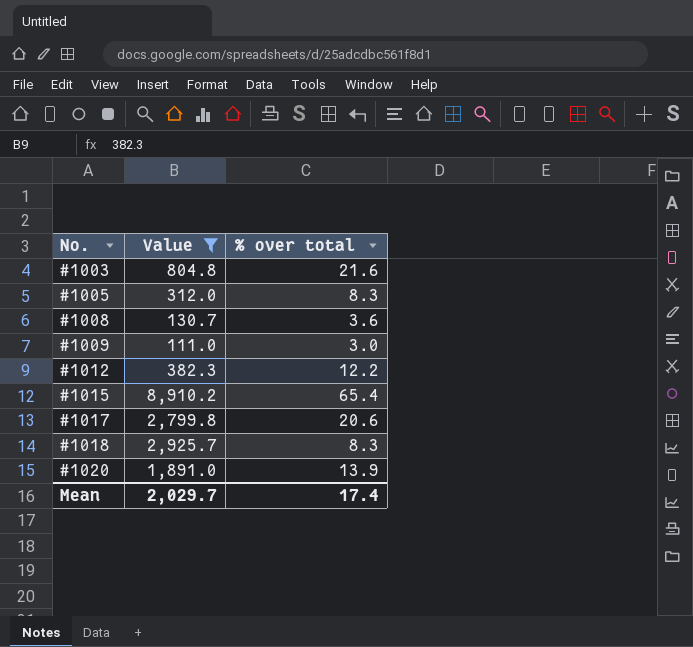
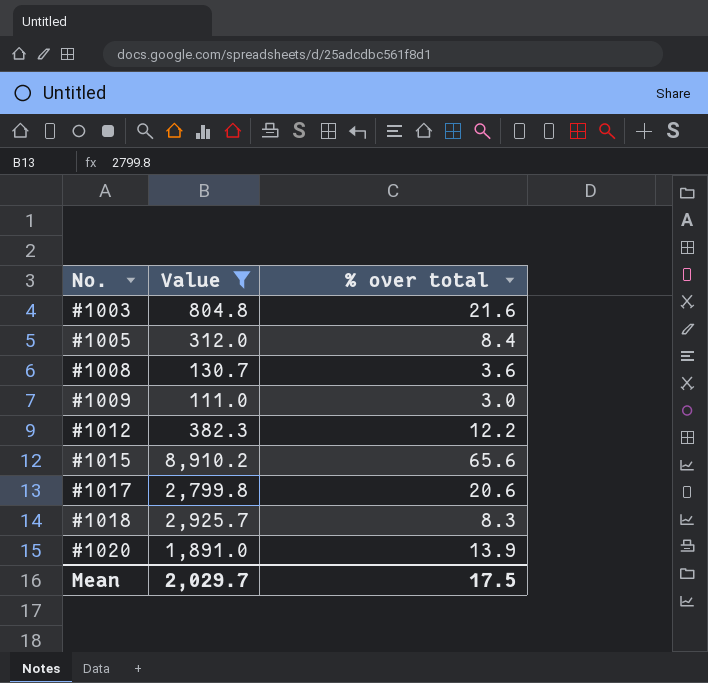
#1005 | % over total: 8.3 -> 8.4
#1015 | % over total: 65.4 -> 65.6
Mean | % over total: 17.4 -> 17.5

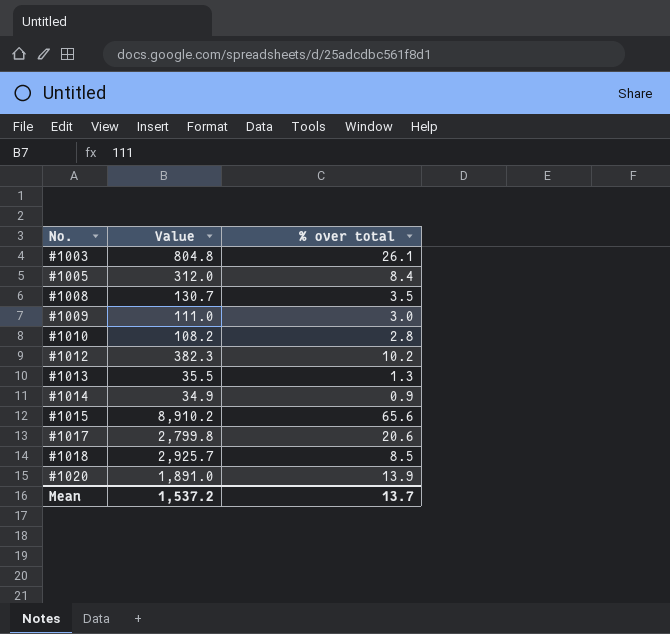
filter: Value >= 111.0 -> none
#1003 | % over total: 21.6 -> 26.1
#1008 | % over total: 3.6 -> 3.5
#1012 | % over total: 12.2 -> 10.2
#1018 | % over total: 8.3 -> 8.5
Mean | Value: 2,029.7 -> 1,537.2
Mean | % over total: 17.5 -> 13.7

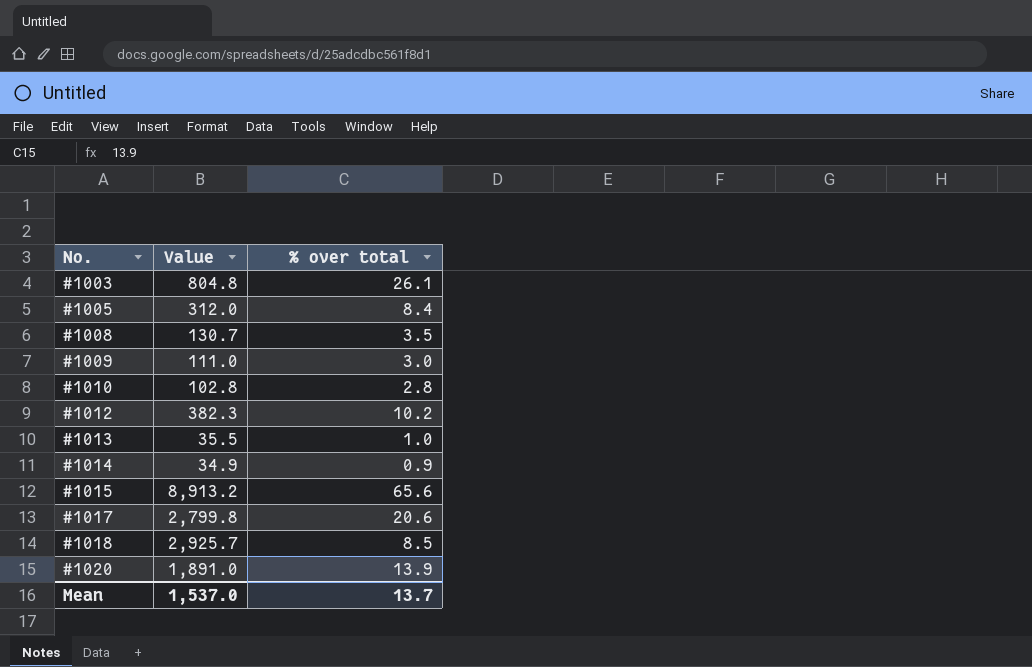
#1010 | Value: 108.2 -> 102.8
#1013 | % over total: 1.3 -> 1.0
#1015 | Value: 8,910.2 -> 8,913.2
Mean | Value: 1,537.2 -> 1,537.0

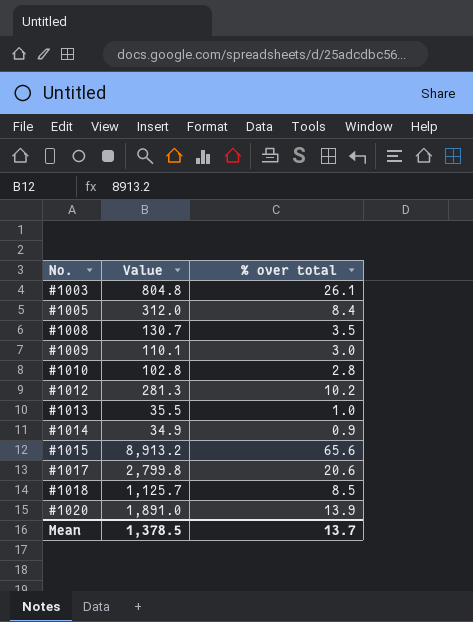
#1009 | Value: 111.0 -> 110.1
#1012 | Value: 382.3 -> 281.3
#1018 | Value: 2,925.7 -> 1,125.7
Mean | Value: 1,537.0 -> 1,378.5

